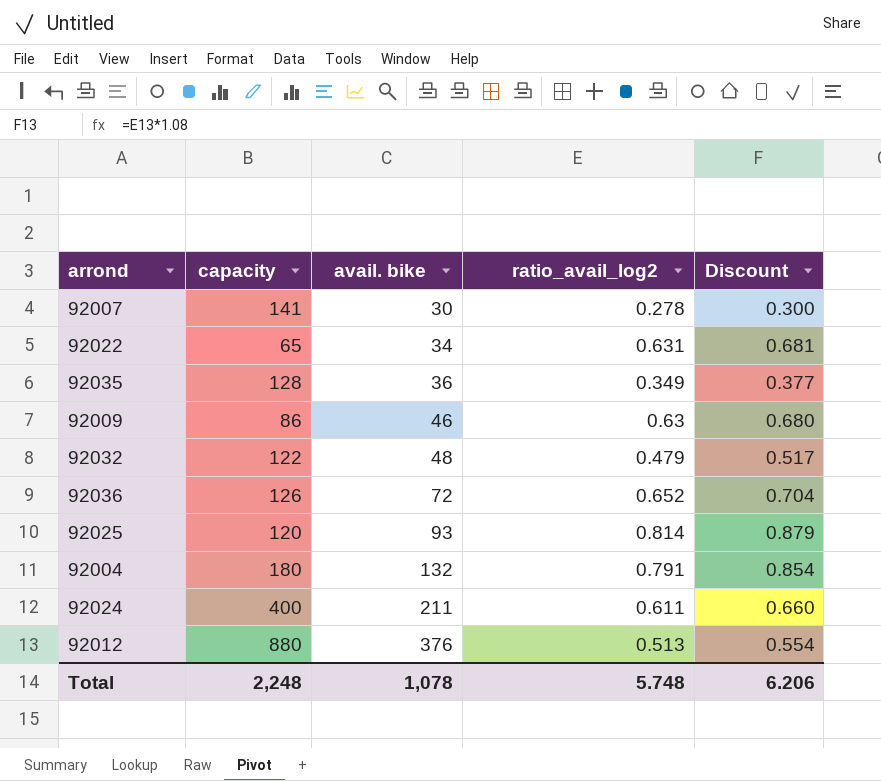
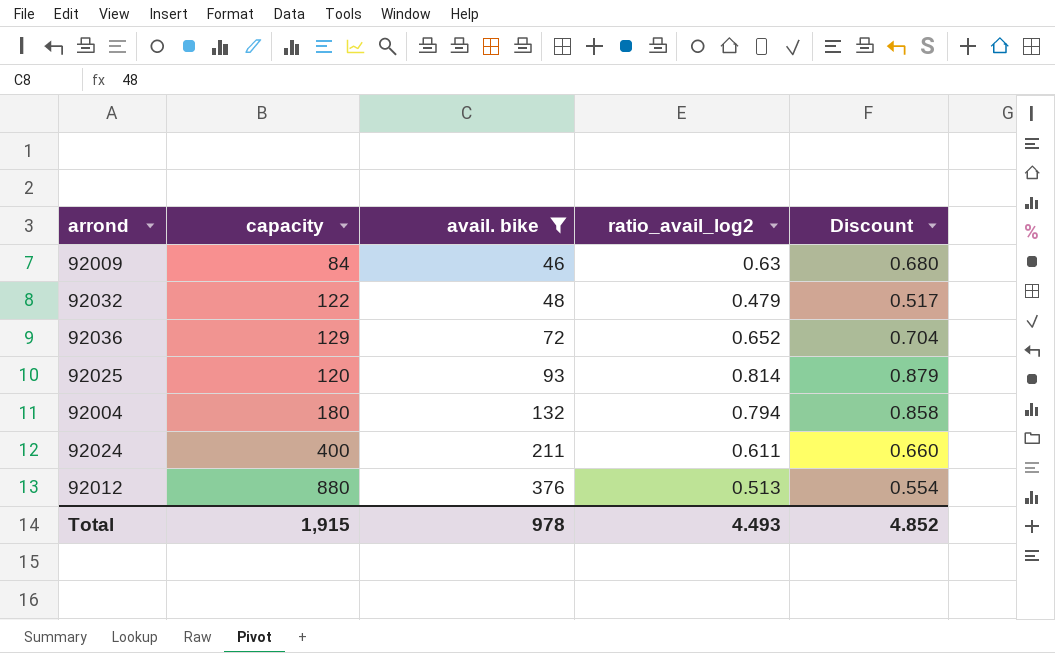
filter: none -> avail. bike >= 46
92009 | capacity: 86 -> 84
92036 | capacity: 126 -> 129
92004 | ratio_avail_log2: 0.791 -> 0.794
92004 | Discount: 0.854 -> 0.858
Total | capacity: 2,248 -> 1,915
Total | avail. bike: 1,078 -> 978
Total | ratio_avail_log2: 5.748 -> 4.493
Total | Discount: 6.206 -> 4.852

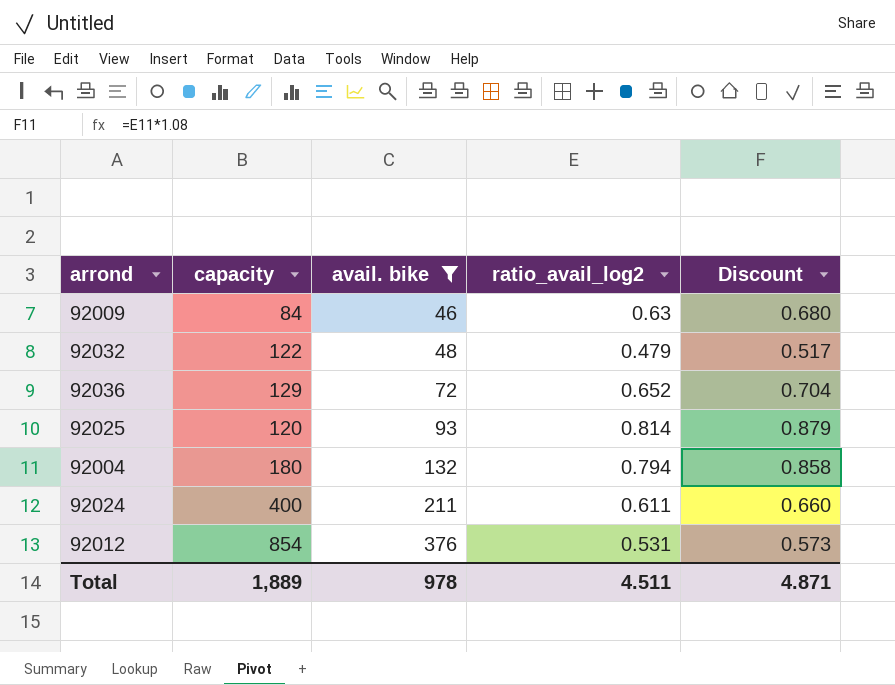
92012 | capacity: 880 -> 854
92012 | ratio_avail_log2: 0.513 -> 0.531
92012 | Discount: 0.554 -> 0.573
Total | capacity: 1,915 -> 1,889
Total | ratio_avail_log2: 4.493 -> 4.511
Total | Discount: 4.852 -> 4.871

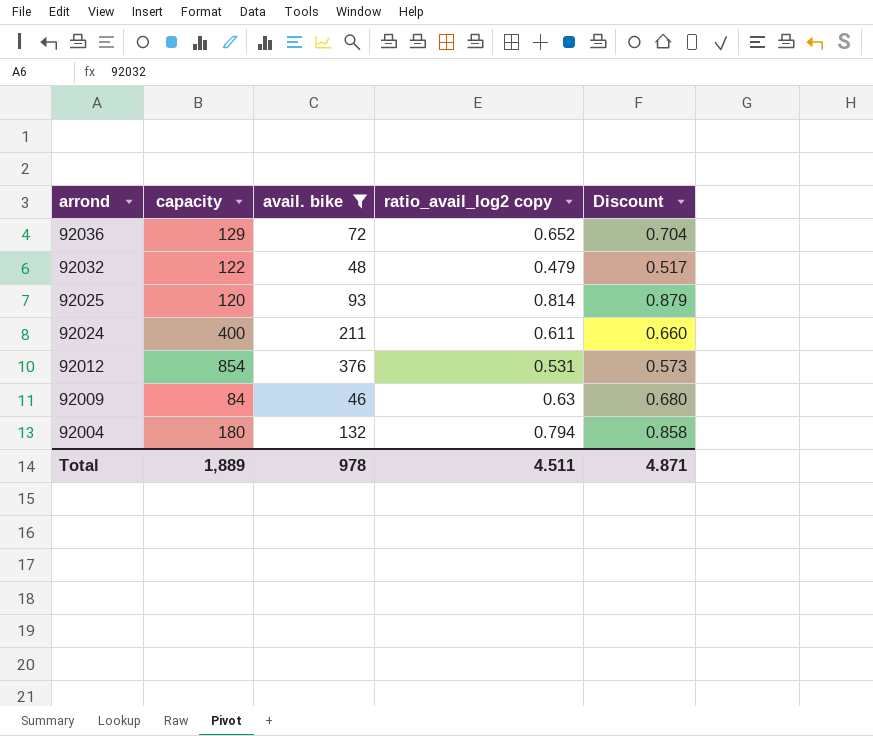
row order: avail. bike ascending -> arrond descending
column name: ratio_avail_log2 -> ratio_avail_log2 copy

